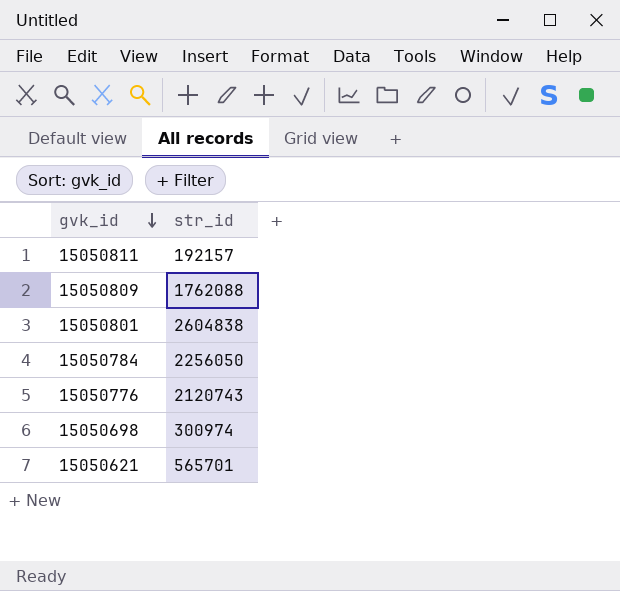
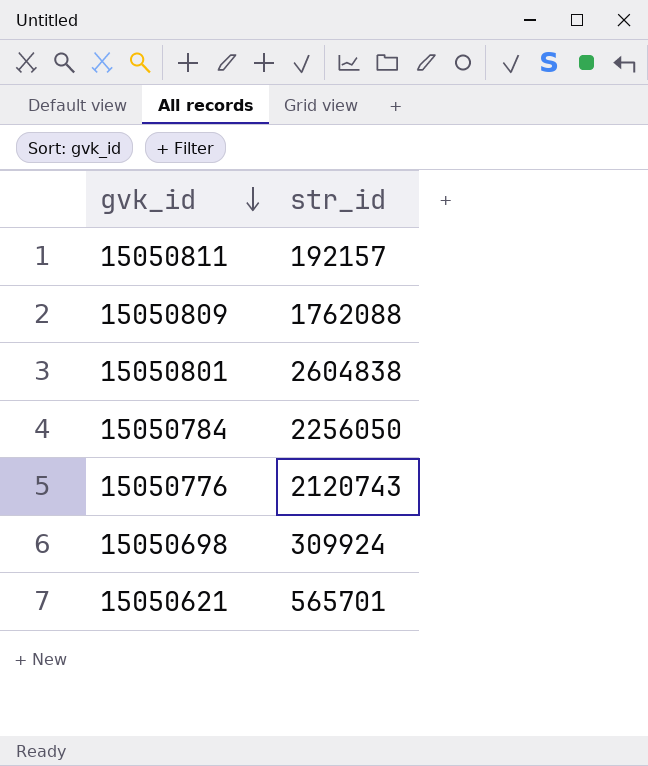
15050698 | str_id: 300974 -> 309924

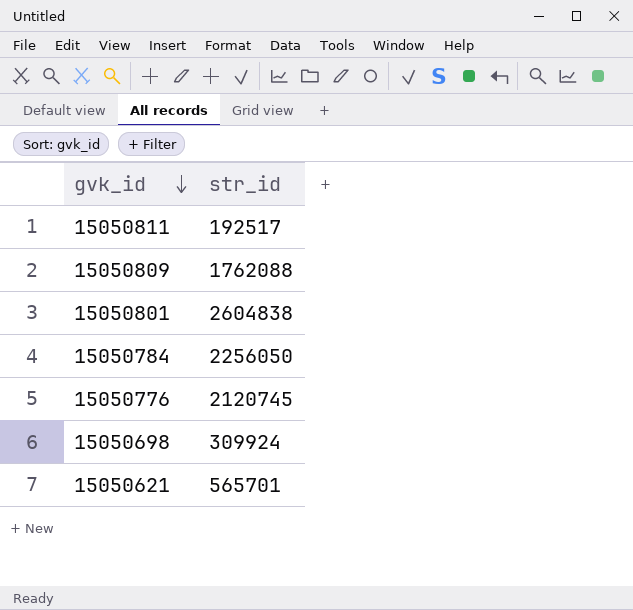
15050811 | str_id: 192157 -> 192517
15050776 | str_id: 2120743 -> 2120745

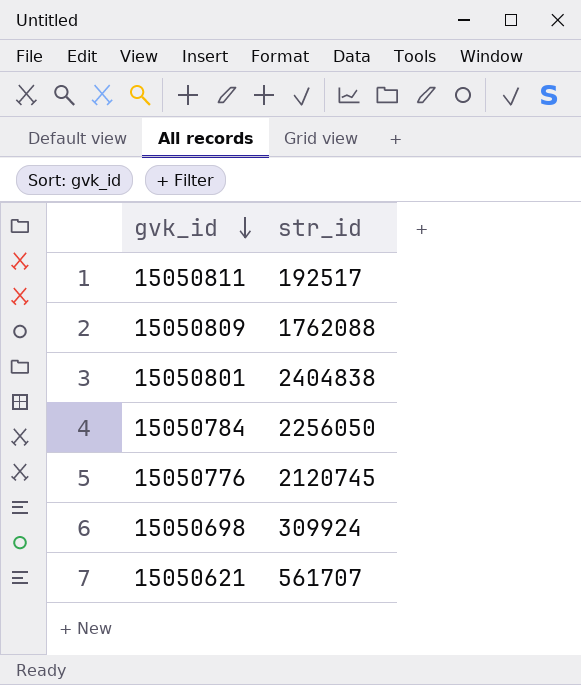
15050801 | str_id: 2604838 -> 2404838
15050621 | str_id: 565701 -> 561707

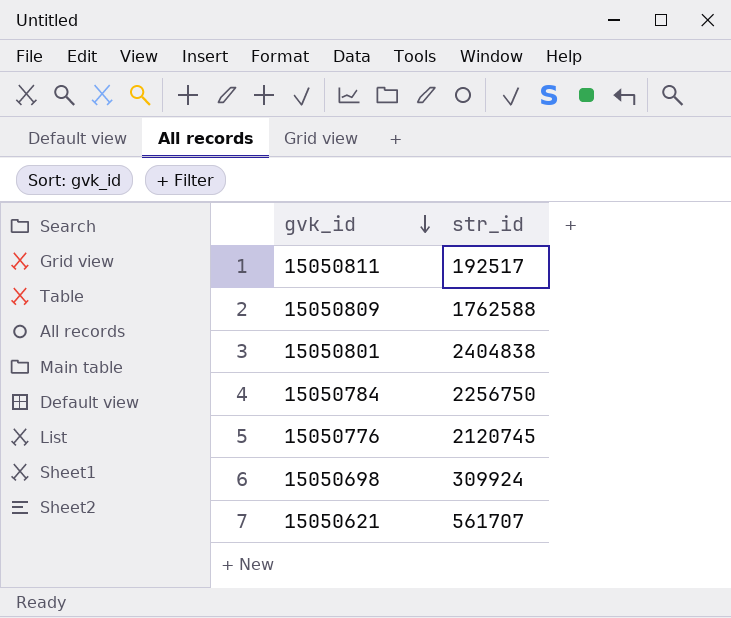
15050809 | str_id: 1762088 -> 1762588
15050784 | str_id: 2256050 -> 2256750

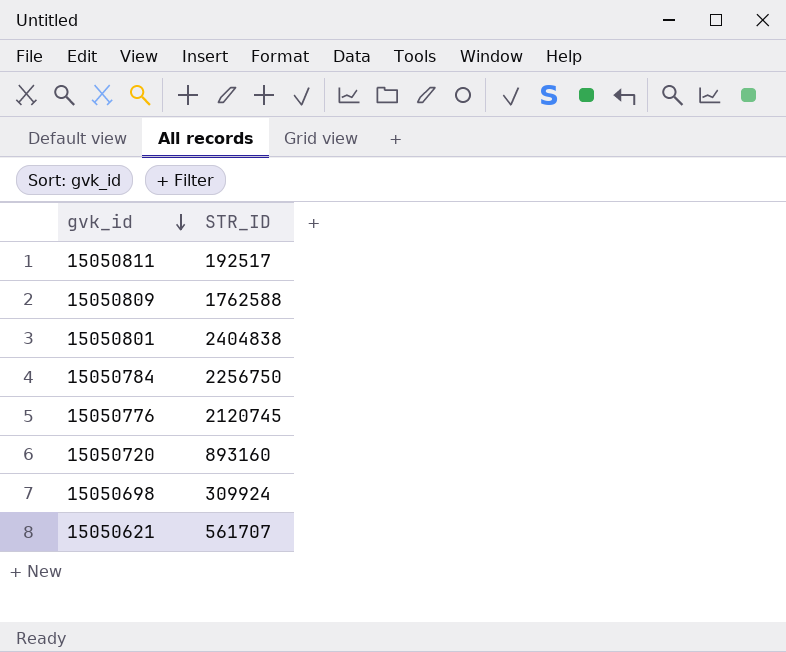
column name: str_id -> STR_ID
row 15050720: none -> 893160

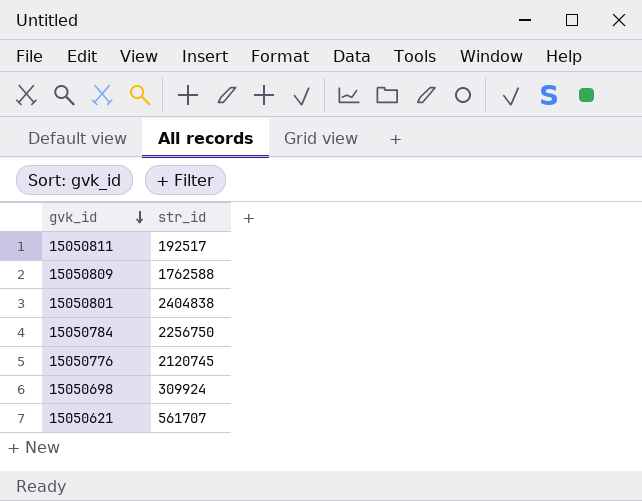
column name: STR_ID -> str_id
row 15050720: 893160 -> none

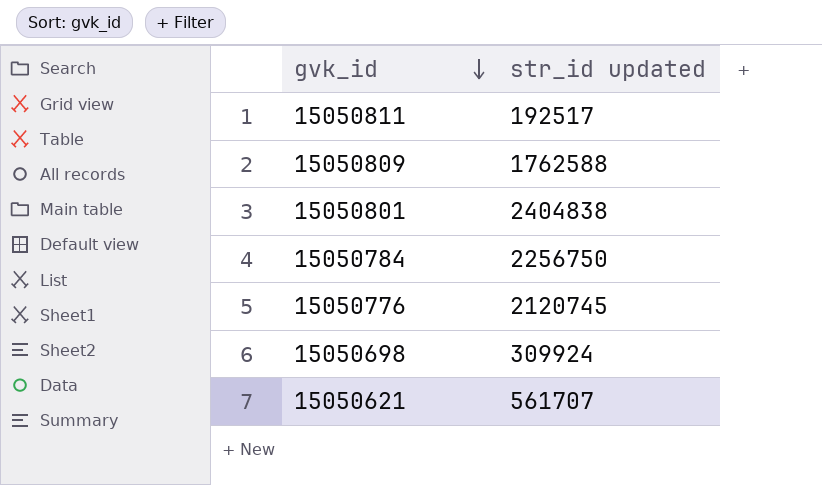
column name: str_id -> str_id updated

